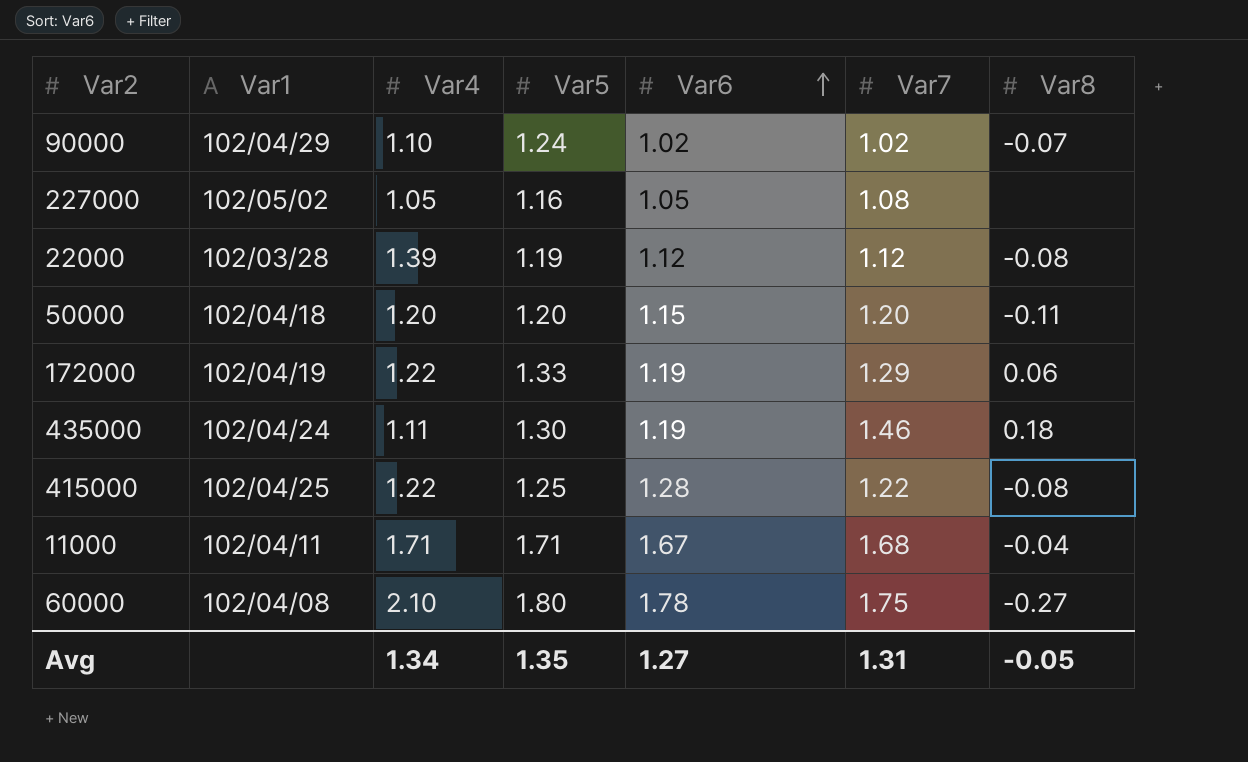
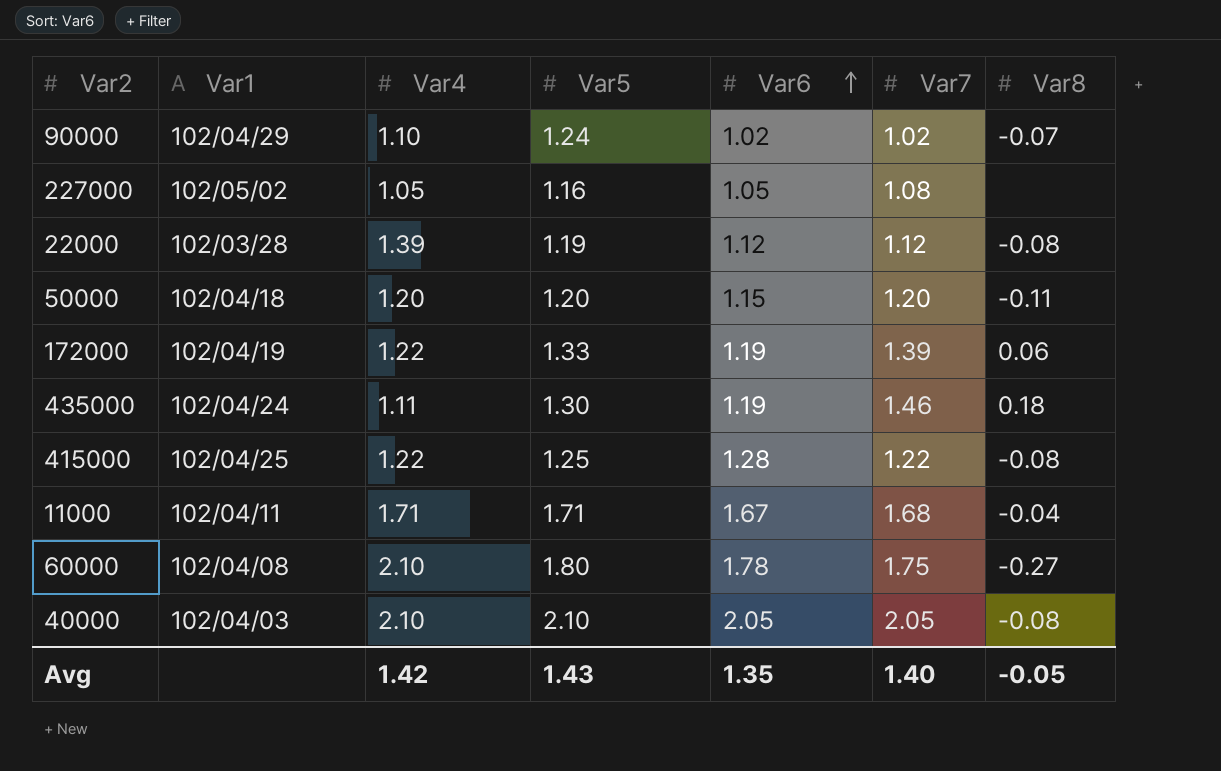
172000 | Var7: 1.29 -> 1.39
row 40000: none -> 102/04/03 | 2.10 | 2.10 | 2.05 | 2.05 | -0.08
Avg | Var4: 1.34 -> 1.42
Avg | Var5: 1.35 -> 1.43
Avg | Var6: 1.27 -> 1.35
Avg | Var7: 1.31 -> 1.40

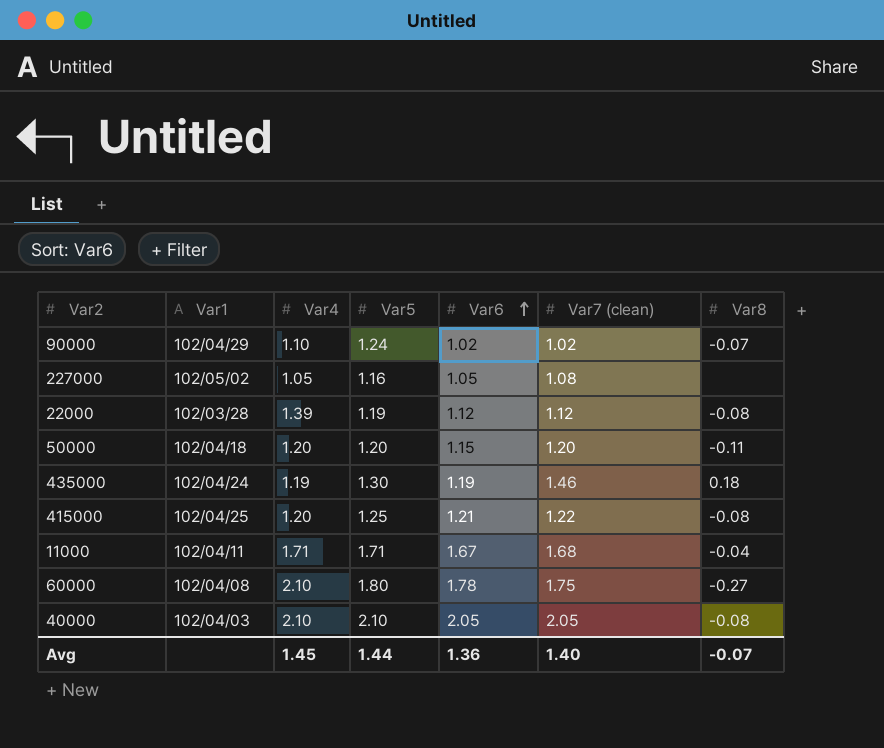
column name: Var7 -> Var7 (clean)
row 172000: 102/04/19 | 1.22 | 1.33 | 1.19 | 1.39 | 0.06 -> none
435000 | Var4: 1.11 -> 1.19
415000 | Var4: 1.22 -> 1.20
415000 | Var6: 1.28 -> 1.21
Avg | Var4: 1.42 -> 1.45
Avg | Var5: 1.43 -> 1.44
Avg | Var6: 1.35 -> 1.36
Avg | Var8: -0.05 -> -0.07

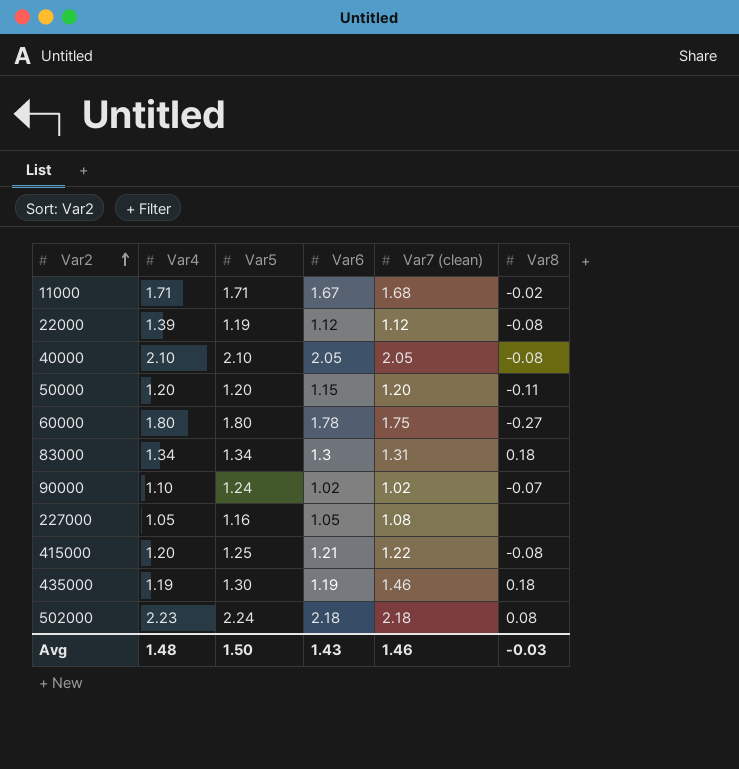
row order: Var6 ascending -> Var2 ascending
column Var1 | position: 2 -> none
11000 | Var8: -0.04 -> -0.02
60000 | Var4: 2.10 -> 1.80
row 83000: none -> 1.34 | 1.34 | 1.3 | 1.31 | 0.18
row 502000: none -> 2.23 | 2.24 | 2.18 | 2.18 | 0.08
Avg | Var4: 1.45 -> 1.48
Avg | Var5: 1.44 -> 1.50
Avg | Var6: 1.36 -> 1.43
Avg | Var7 (clean): 1.40 -> 1.46
Avg | Var8: -0.07 -> -0.03

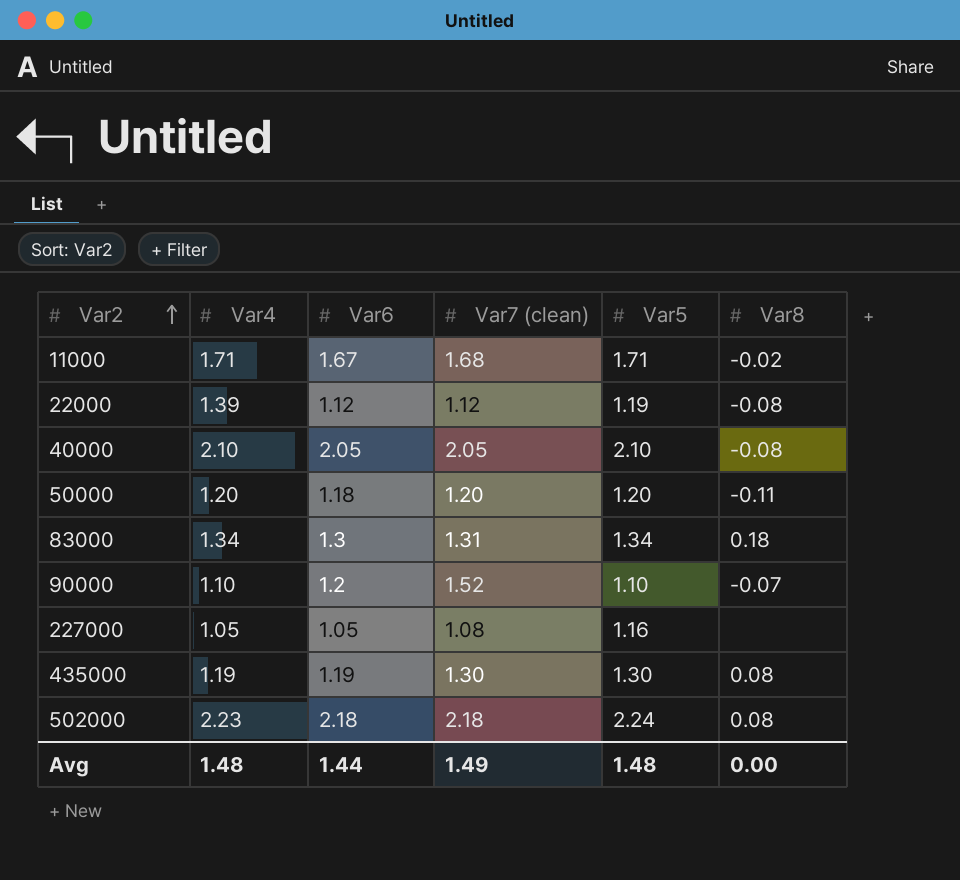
column Var5 | position: 3 -> 5
row 60000: 1.80 | 1.80 | 1.78 | 1.75 | -0.27 -> none
row 415000: 1.20 | 1.25 | 1.21 | 1.22 | -0.08 -> none
50000 | Var6: 1.15 -> 1.18
90000 | Var6: 1.02 -> 1.2
90000 | Var7 (clean): 1.02 -> 1.52
90000 | Var5: 1.24 -> 1.10
435000 | Var7 (clean): 1.46 -> 1.30
435000 | Var8: 0.18 -> 0.08
Avg | Var6: 1.43 -> 1.44
Avg | Var7 (clean): 1.46 -> 1.49
Avg | Var5: 1.50 -> 1.48
Avg | Var8: -0.03 -> 0.00

